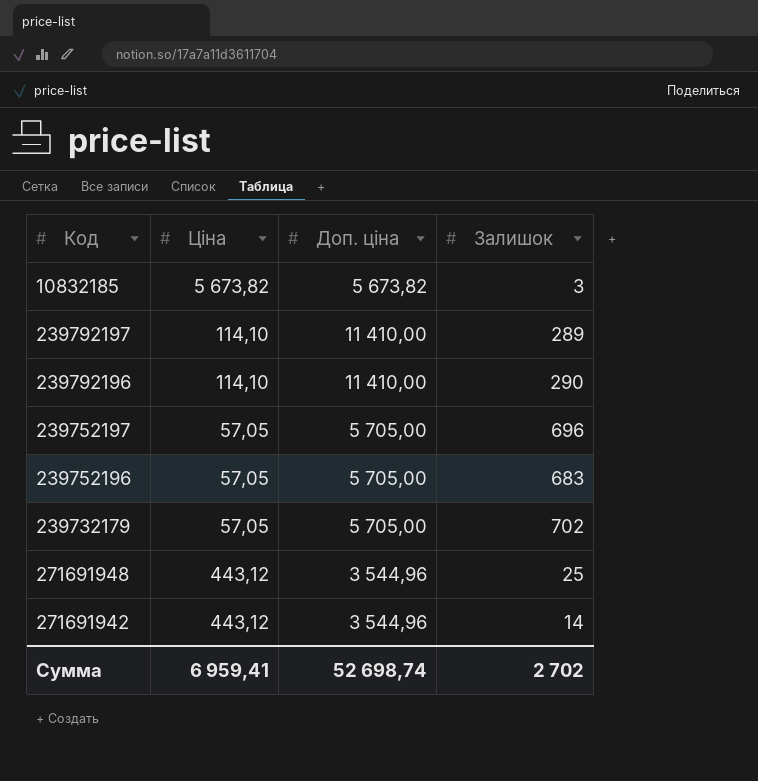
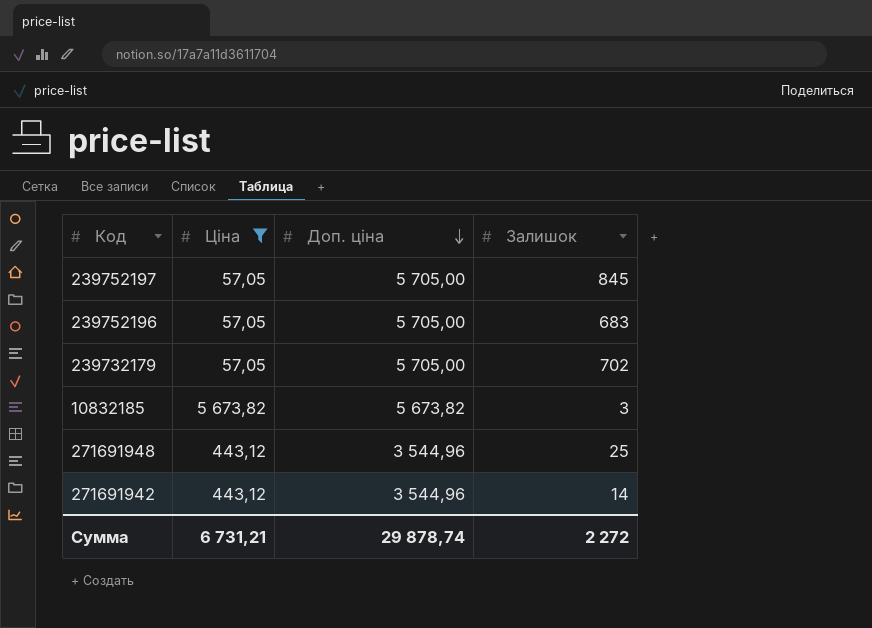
filter: none -> Ціна != 114,10
row order: none -> Доп. ціна descending
239752197 | Залишок: 696 -> 845
Сумма | Ціна: 6 959,41 -> 6 731,21
Сумма | Доп. ціна: 52 698,74 -> 29 878,74
Сумма | Залишок: 2 702 -> 2 272

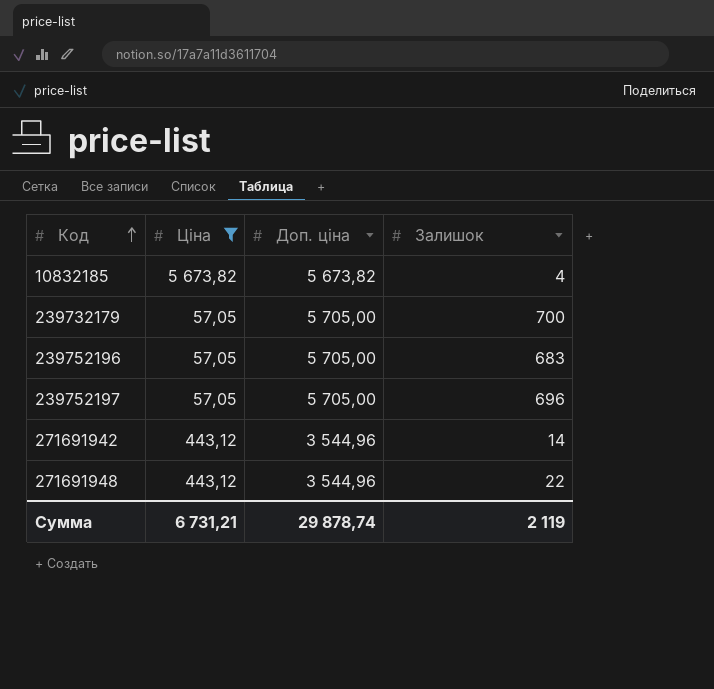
row order: Доп. ціна descending -> Код ascending
10832185 | Залишок: 3 -> 4
239732179 | Залишок: 702 -> 700
239752197 | Залишок: 845 -> 696
271691948 | Залишок: 25 -> 22
Сумма | Залишок: 2 272 -> 2 119

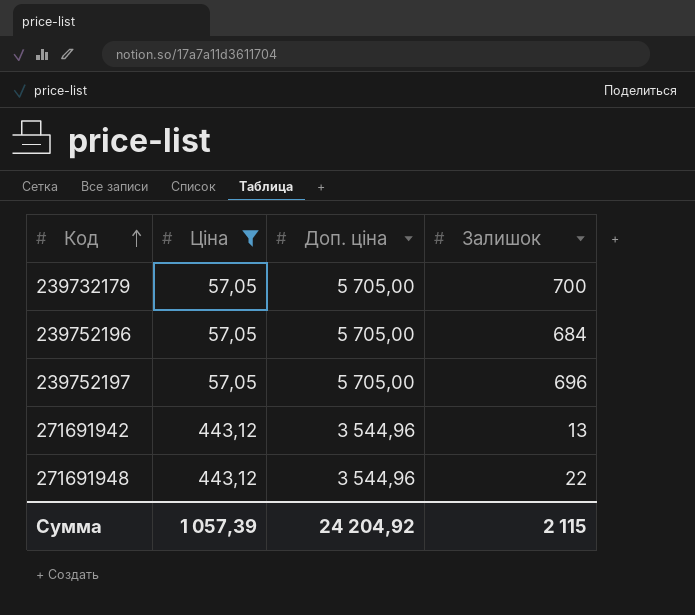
row 10832185: 5 673,82 | 5 673,82 | 4 -> none
239752196 | Залишок: 683 -> 684
271691942 | Залишок: 14 -> 13
Сумма | Ціна: 6 731,21 -> 1 057,39
Сумма | Доп. ціна: 29 878,74 -> 24 204,92
Сумма | Залишок: 2 119 -> 2 115

